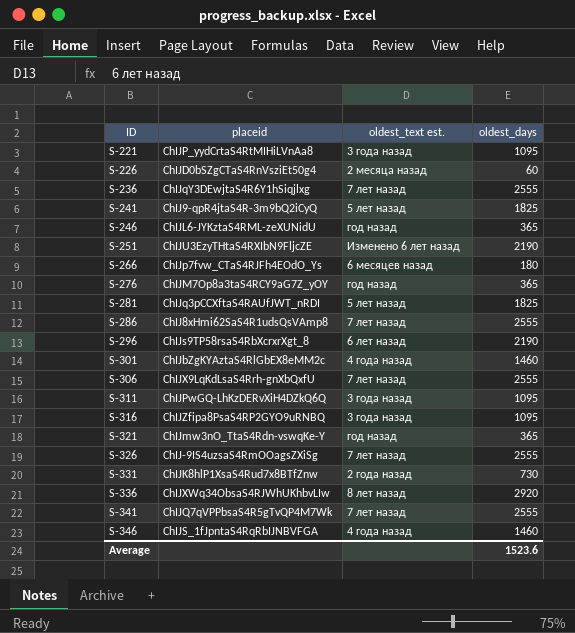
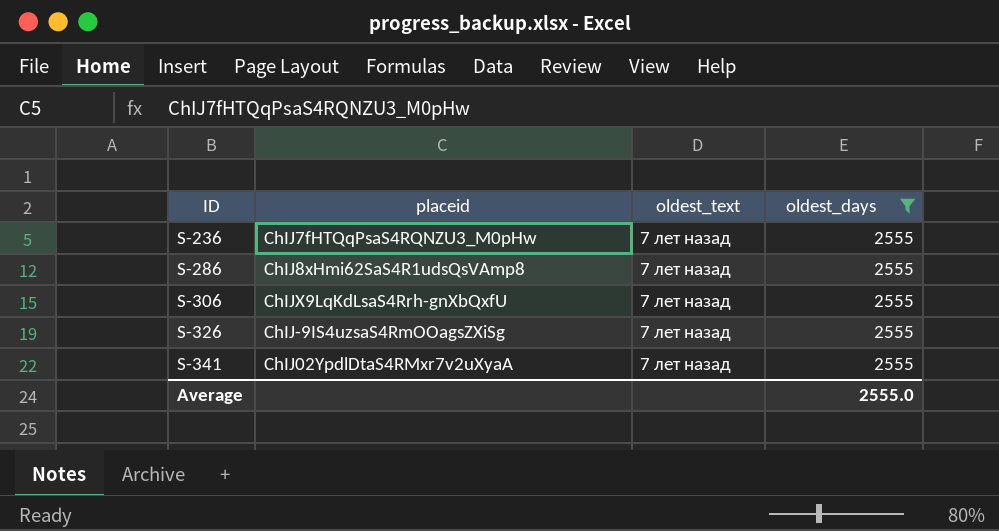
filter: none -> oldest_days = 2555
column name: oldest_text est. -> oldest_text
S-236 | placeid: ChIJqY3DEwjtaS4R6Y1hSiqjlxg -> ChIJ7fHTQqPsaS4RQNZU3_M0pHw
S-341 | placeid: ChIJQ7qVPPbsaS4R5gTvQP4M7Wk -> ChIJ02YpdlDtaS4RMxr7v2uXyaA
Average | oldest_days: 1523.6 -> 2555.0

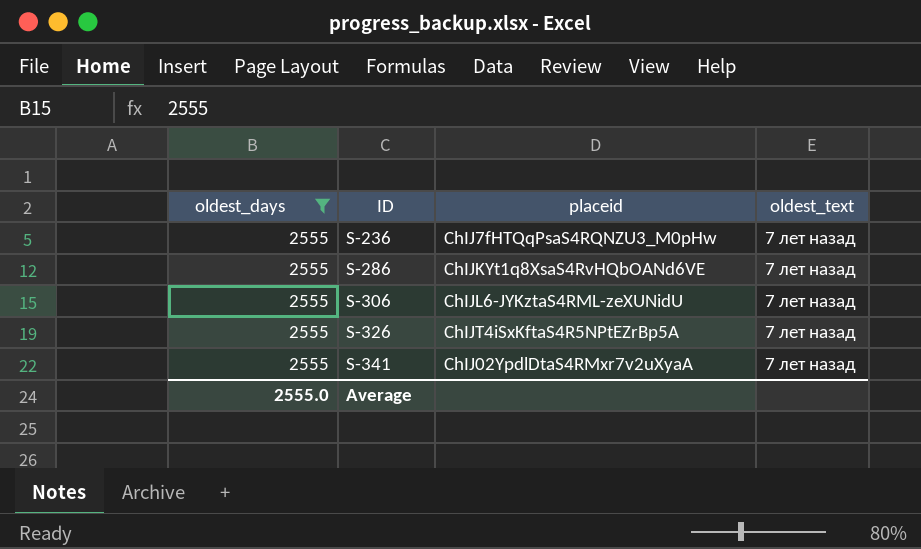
column oldest_days | position: 4 -> 1
S-286 | placeid: ChIJ8xHmi62SaS4R1udsQsVAmp8 -> ChIJKYt1q8XsaS4RvHQbOANd6VE
S-306 | placeid: ChIJX9LqKdLsaS4Rrh-gnXbQxfU -> ChIJL6-JYKztaS4RML-zeXUNidU
S-326 | placeid: ChIJ-9IS4uzsaS4RmOOagsZXiSg -> ChIJT4iSxKftaS4R5NPtEZrBp5A

